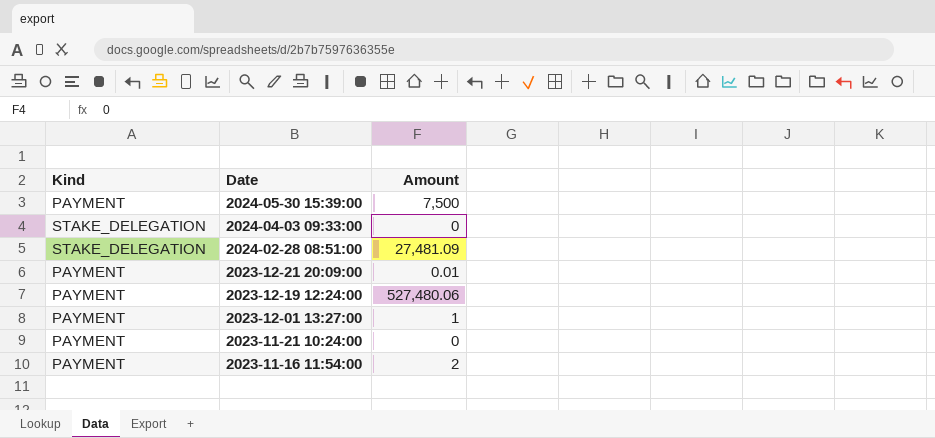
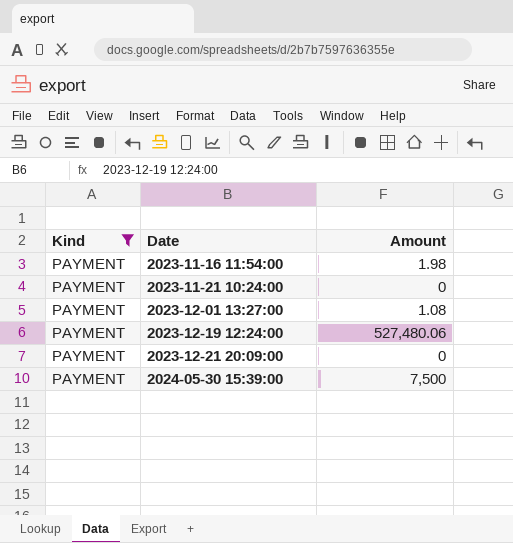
filter: none -> Kind = PAYMENT
row order: Date descending -> Date ascending
2023-11-16 11:54:00 | Amount: 2 -> 1.98
2023-12-01 13:27:00 | Amount: 1 -> 1.08
2023-12-21 20:09:00 | Amount: 0.01 -> 0

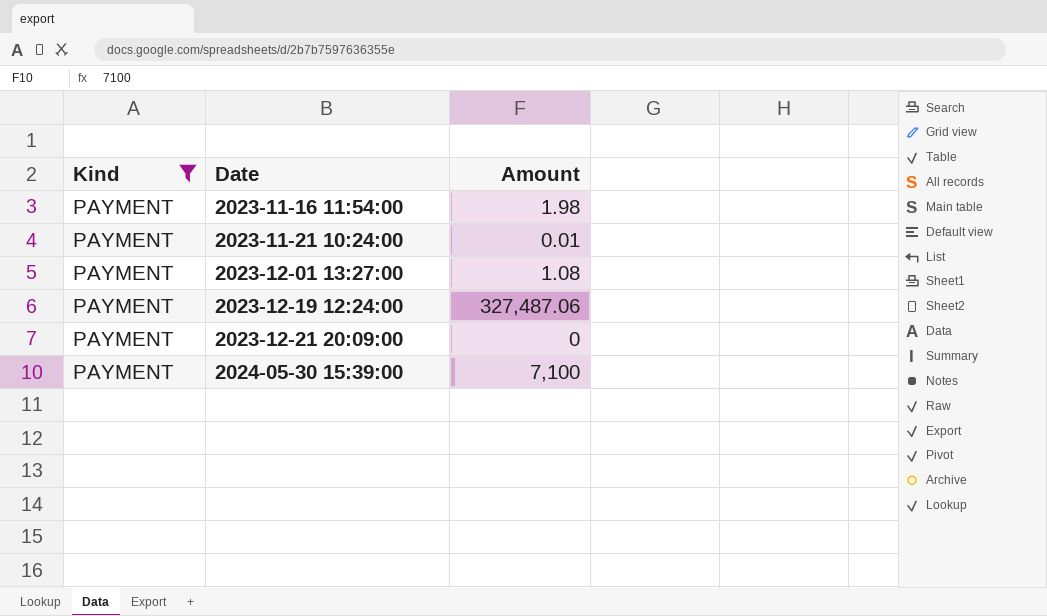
2023-11-21 10:24:00 | Amount: 0 -> 0.01
2023-12-19 12:24:00 | Amount: 527,480.06 -> 327,487.06
2024-05-30 15:39:00 | Amount: 7,500 -> 7,100

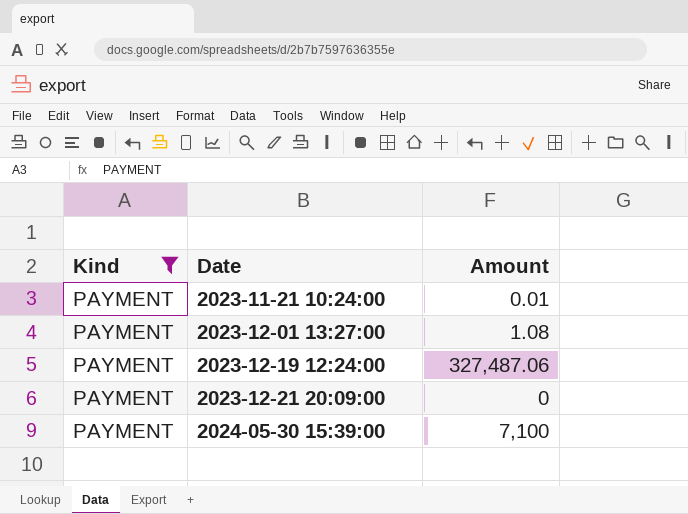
row 2023-11-16 11:54:00: PAYMENT | 1.98 -> none

